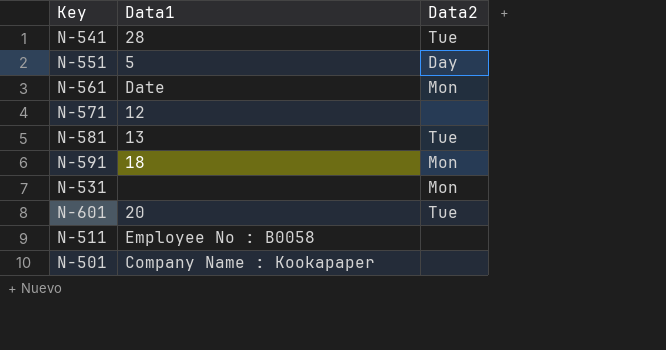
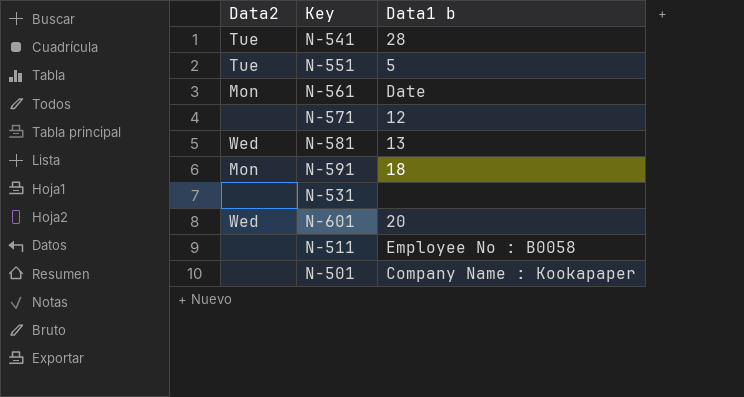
column Data2 | position: 3 -> 1
column name: Data1 -> Data1 b
N-551 | Data2: Day -> Tue
N-581 | Data2: Tue -> Wed
N-531 | Data2: Mon -> none
N-601 | Data2: Tue -> Wed

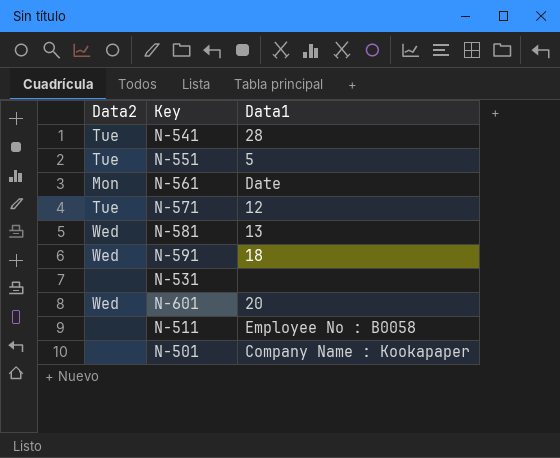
column name: Data1 b -> Data1
N-571 | Data2: none -> Tue
N-591 | Data2: Mon -> Wed

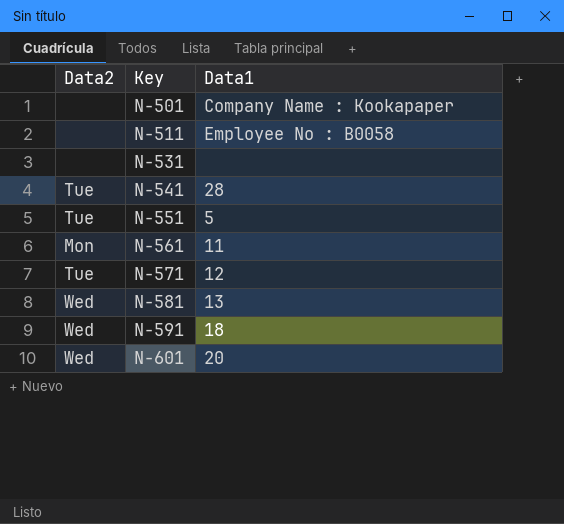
row order: none -> Key ascending
N-561 | Data1: Date -> 11

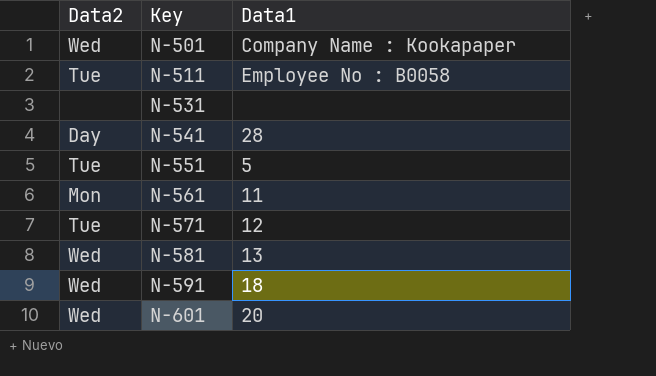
N-501 | Data2: none -> Wed
N-511 | Data2: none -> Tue
N-541 | Data2: Tue -> Day

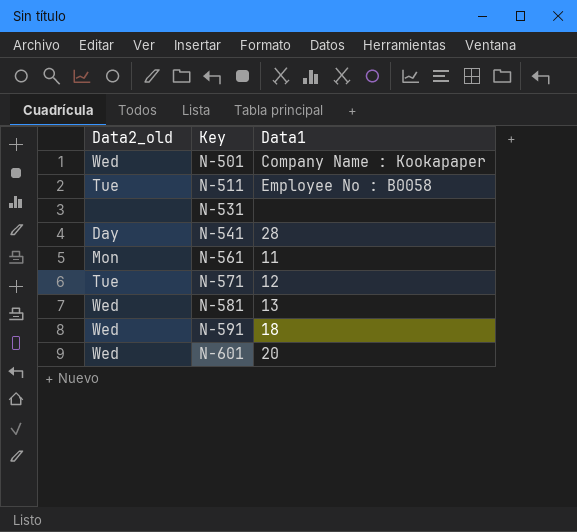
column name: Data2 -> Data2_old
row N-551: Tue | 5 -> none

